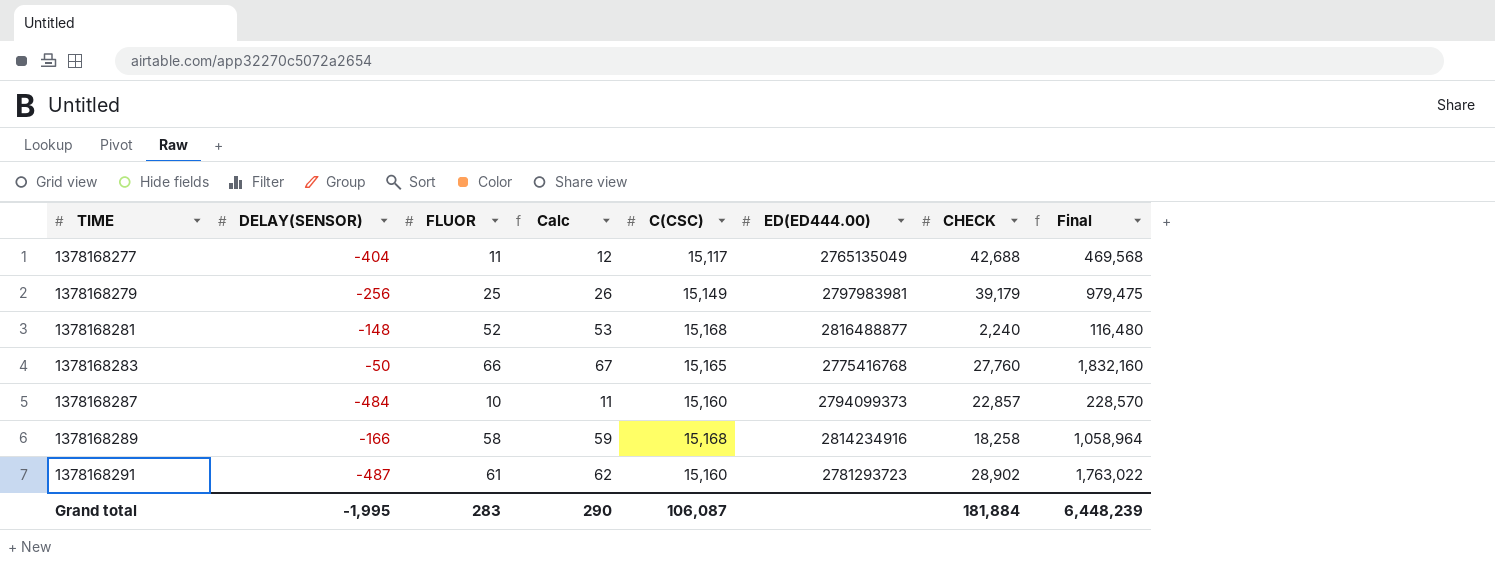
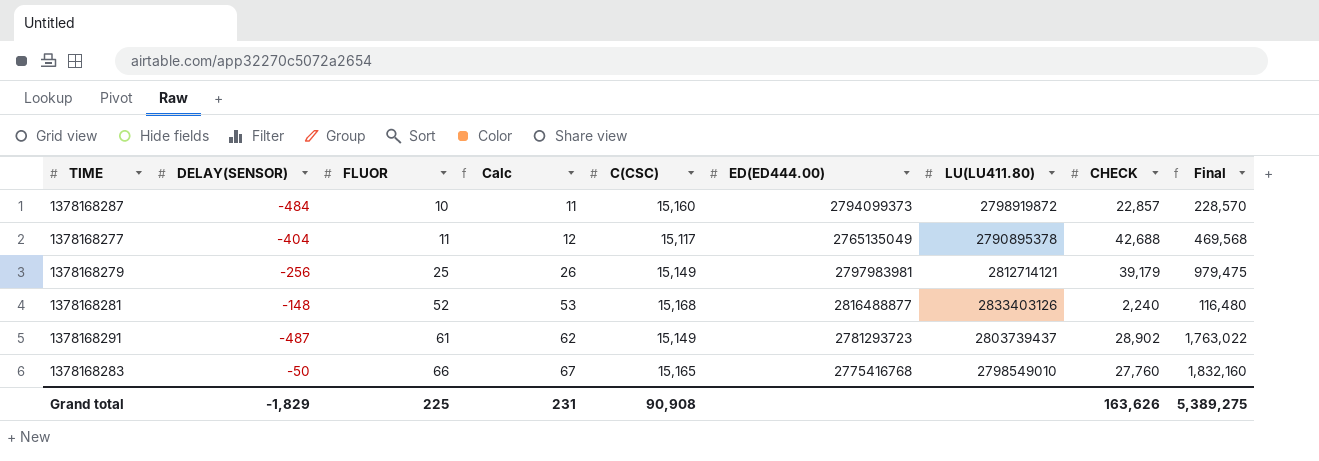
row order: TIME ascending -> FLUOR ascending
column LU(LU411.80) | position: none -> 7
row 1378168289: -166 | 58 | 59 | 15,168 | 2814234916 | 18,258 | 1,058,964 -> none
1378168291 | C(CSC): 15,160 -> 15,149
Grand total | DELAY(SENSOR): -1,995 -> -1,829
Grand total | FLUOR: 283 -> 225
Grand total | Calc: 290 -> 231
Grand total | C(CSC): 106,087 -> 90,908
Grand total | CHECK: 181,884 -> 163,626
Grand total | Final: 6,448,239 -> 5,389,275

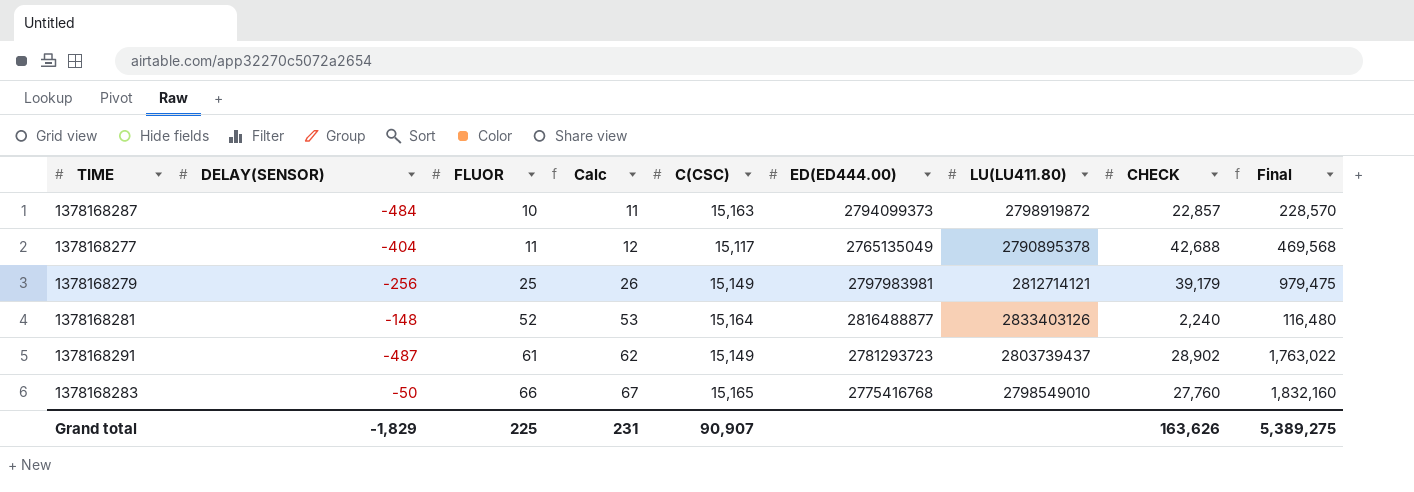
1378168287 | C(CSC): 15,160 -> 15,163
1378168281 | C(CSC): 15,168 -> 15,164
Grand total | C(CSC): 90,908 -> 90,907

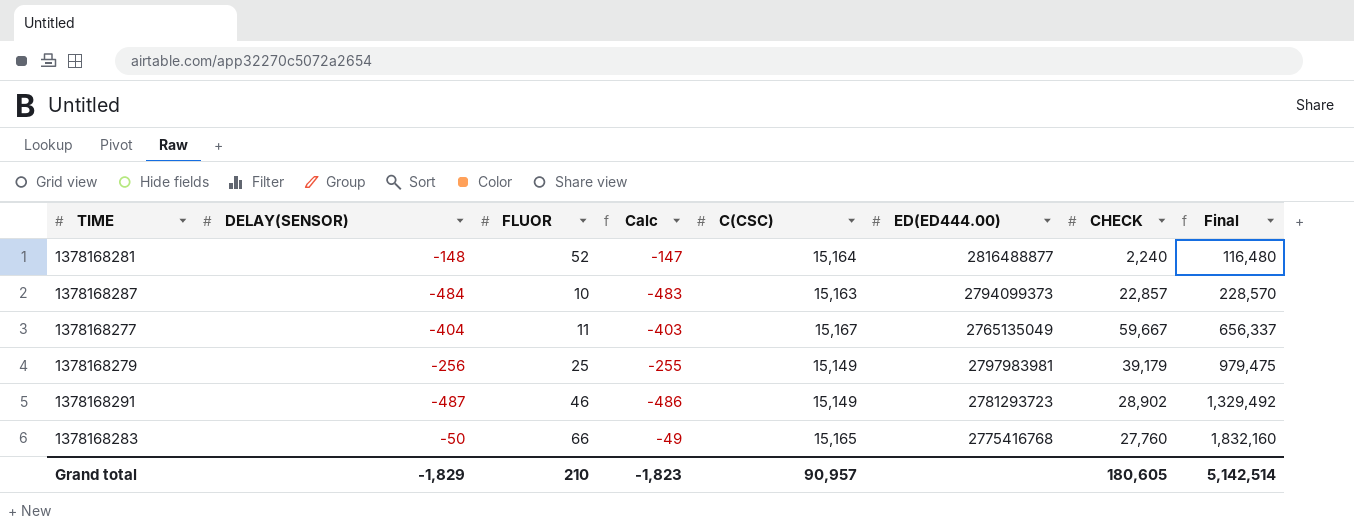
row order: FLUOR ascending -> Final ascending
column LU(LU411.80) | position: 7 -> none
column Calc | formula: [FLUOR] + 1 -> [DELAY(SENSOR)] + 1
1378168277 | C(CSC): 15,117 -> 15,167
1378168277 | CHECK: 42,688 -> 59,667
1378168277 | Final: 469,568 -> 656,337
1378168291 | FLUOR: 61 -> 46
1378168291 | Final: 1,763,022 -> 1,329,492
Grand total | FLUOR: 225 -> 210
Grand total | Calc: 231 -> -1,823
Grand total | C(CSC): 90,907 -> 90,957
Grand total | CHECK: 163,626 -> 180,605
Grand total | Final: 5,389,275 -> 5,142,514

